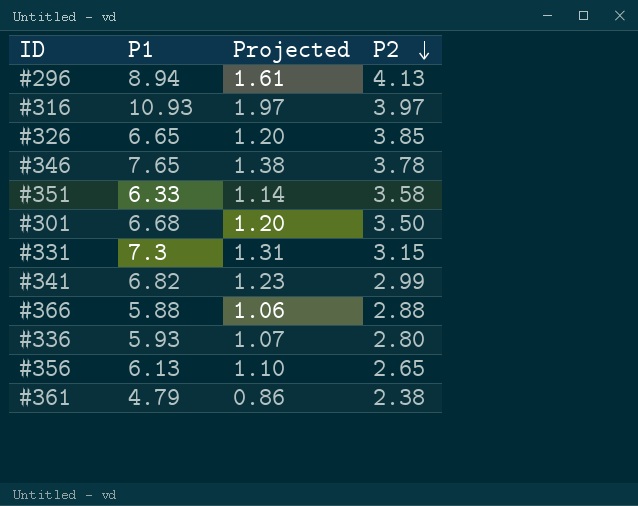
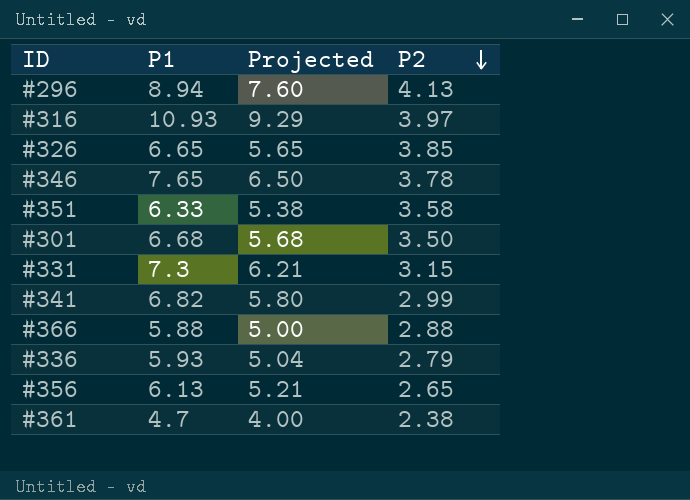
column Projected | formula: [P1] * 0.18 -> [P1] * 0.85
#336 | P2: 2.80 -> 2.79
#361 | P1: 4.79 -> 4.7

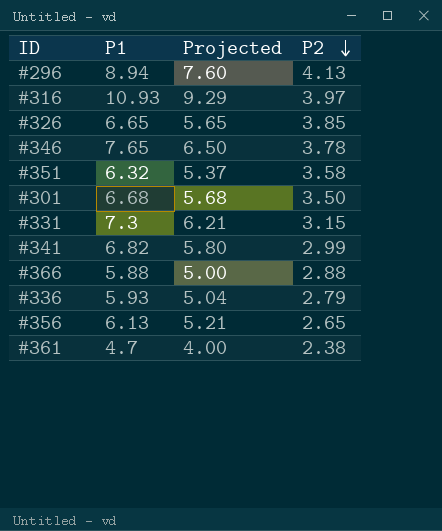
#351 | P1: 6.33 -> 6.32
#351 | Projected: 5.38 -> 5.37

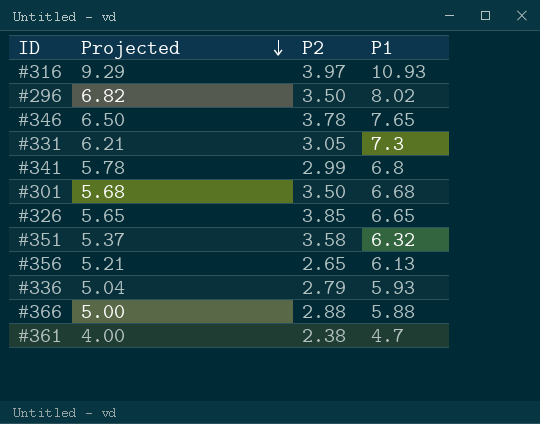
row order: P2 descending -> Projected descending
column P1 | position: 2 -> 4
#296 | Projected: 7.60 -> 6.82
#296 | P2: 4.13 -> 3.50
#296 | P1: 8.94 -> 8.02
#331 | P2: 3.15 -> 3.05
#341 | Projected: 5.80 -> 5.78
#341 | P1: 6.82 -> 6.8

